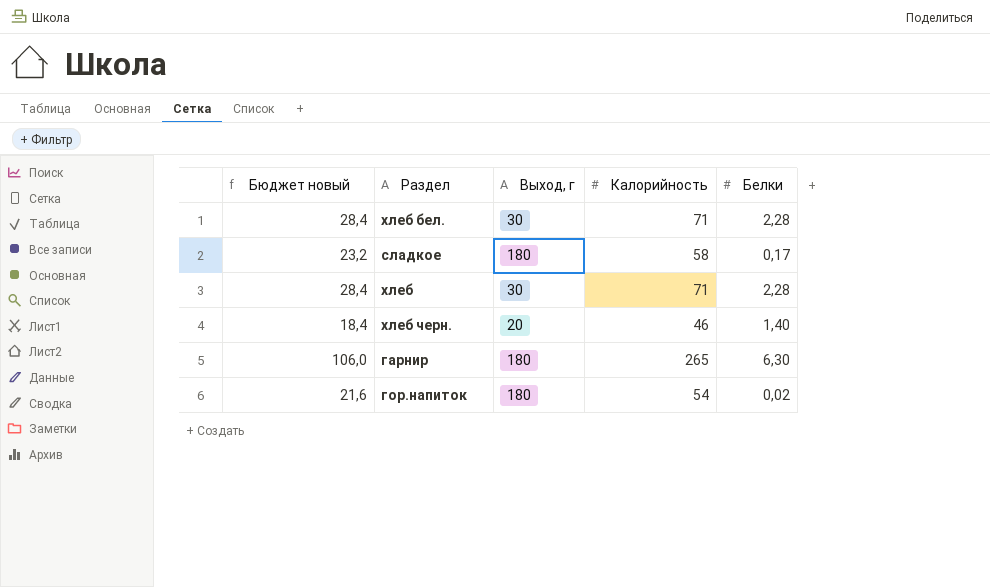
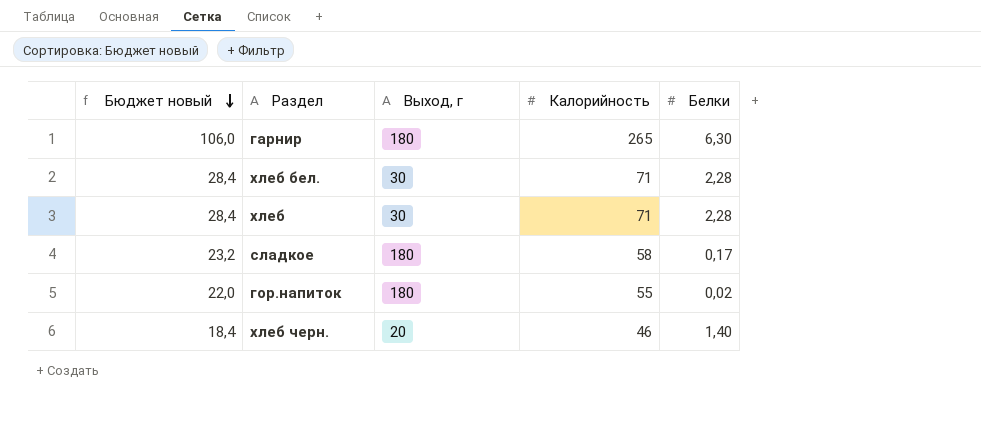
row order: none -> Бюджет новый descending
гор.напиток | Бюджет новый: 21,6 -> 22,0
гор.напиток | Калорийность: 54 -> 55

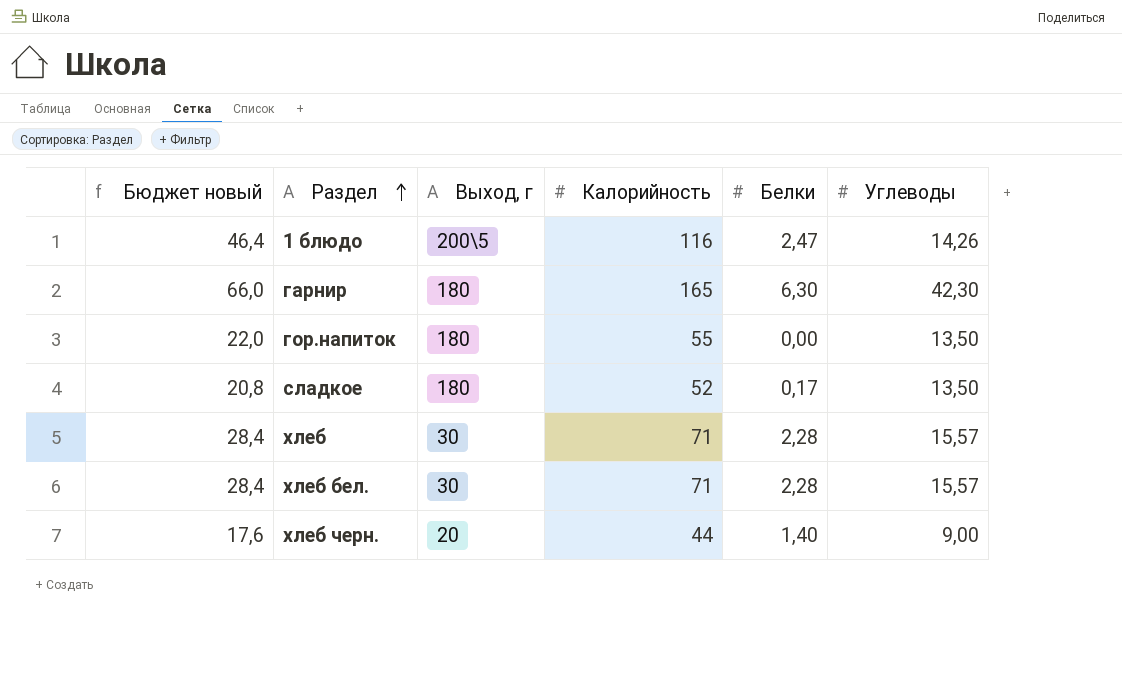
row order: Бюджет новый descending -> Раздел ascending
column Углеводы | position: none -> 6
row 1 блюдо: none -> 46,4 | 200\5 | 116 | 2,47 | 14,26
гарнир | Бюджет новый: 106,0 -> 66,0
гарнир | Калорийность: 265 -> 165
гор.напиток | Белки: 0,02 -> 0,00
сладкое | Бюджет новый: 23,2 -> 20,8
сладкое | Калорийность: 58 -> 52
хлеб черн. | Бюджет новый: 18,4 -> 17,6
хлеб черн. | Калорийность: 46 -> 44

